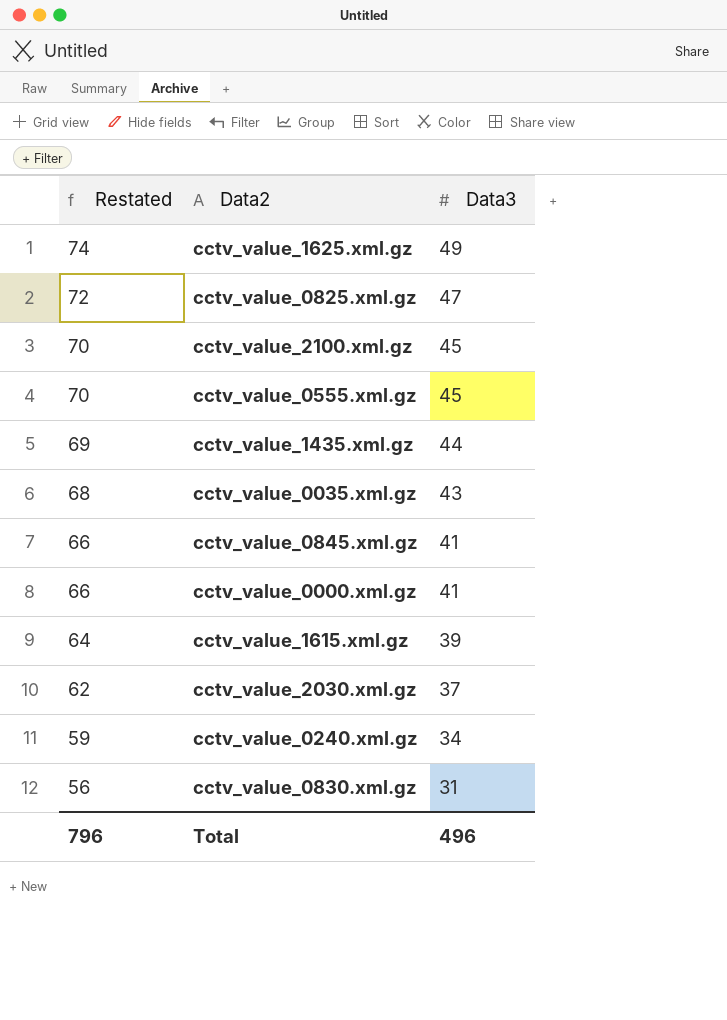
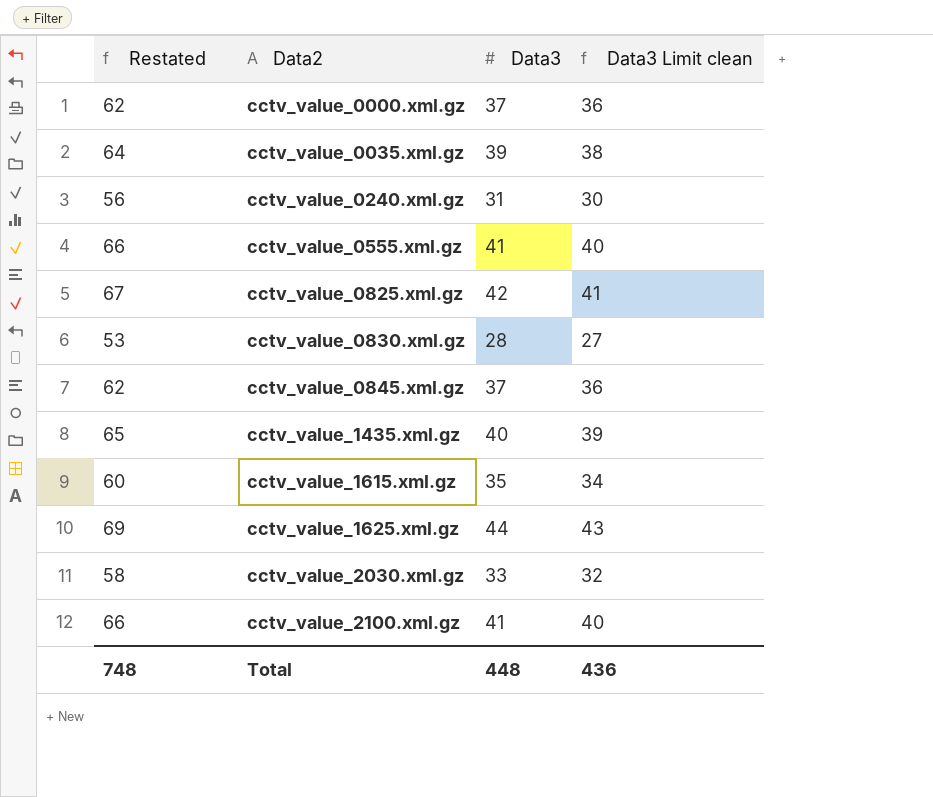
row order: Restated descending -> Data2 ascending
column Data3 Limit clean | formula: none -> [Data3] - 1
cctv_value_0000.xml.gz | Restated: 66 -> 62
cctv_value_0000.xml.gz | Data3: 41 -> 37
cctv_value_0035.xml.gz | Restated: 68 -> 64
cctv_value_0035.xml.gz | Data3: 43 -> 39
cctv_value_0240.xml.gz | Restated: 59 -> 56
cctv_value_0240.xml.gz | Data3: 34 -> 31
cctv_value_0555.xml.gz | Restated: 70 -> 66
cctv_value_0555.xml.gz | Data3: 45 -> 41
cctv_value_0825.xml.gz | Restated: 72 -> 67
cctv_value_0825.xml.gz | Data3: 47 -> 42
cctv_value_0830.xml.gz | Restated: 56 -> 53
cctv_value_0830.xml.gz | Data3: 31 -> 28
cctv_value_0845.xml.gz | Restated: 66 -> 62
cctv_value_0845.xml.gz | Data3: 41 -> 37
cctv_value_1435.xml.gz | Restated: 69 -> 65
cctv_value_1435.xml.gz | Data3: 44 -> 40
cctv_value_1615.xml.gz | Restated: 64 -> 60
cctv_value_1615.xml.gz | Data3: 39 -> 35
cctv_value_1625.xml.gz | Restated: 74 -> 69
cctv_value_1625.xml.gz | Data3: 49 -> 44
cctv_value_2030.xml.gz | Restated: 62 -> 58
cctv_value_2030.xml.gz | Data3: 37 -> 33
cctv_value_2100.xml.gz | Restated: 70 -> 66
cctv_value_2100.xml.gz | Data3: 45 -> 41
Total | Restated: 796 -> 748
Total | Data3: 496 -> 448

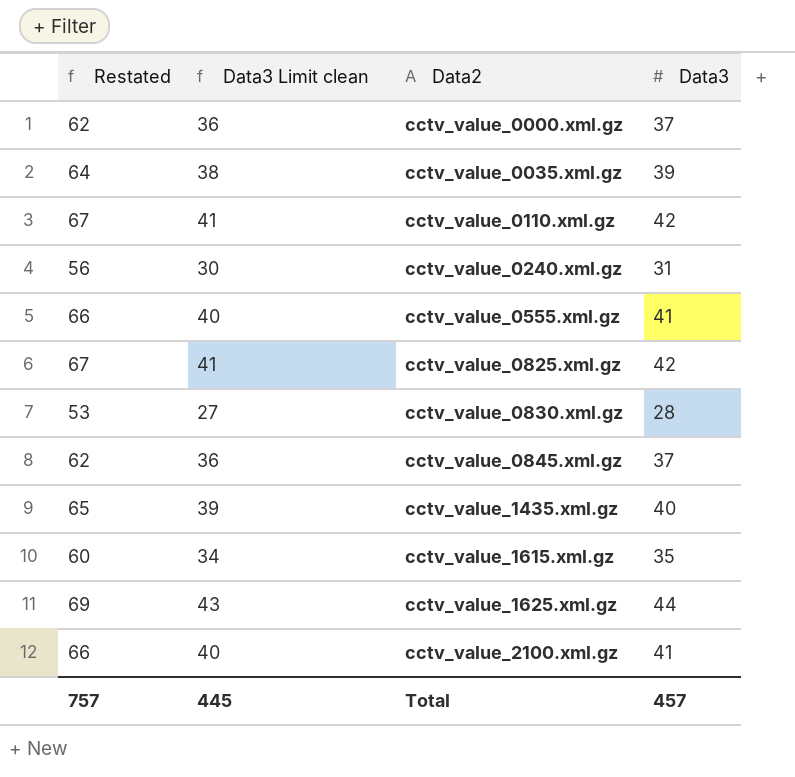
column Data3 Limit clean | position: 4 -> 2
row cctv_value_2030.xml.gz: 58 | 33 | 32 -> none
row cctv_value_0110.xml.gz: none -> 67 | 41 | 42
Total | Restated: 748 -> 757
Total | Data3 Limit clean: 436 -> 445
Total | Data3: 448 -> 457

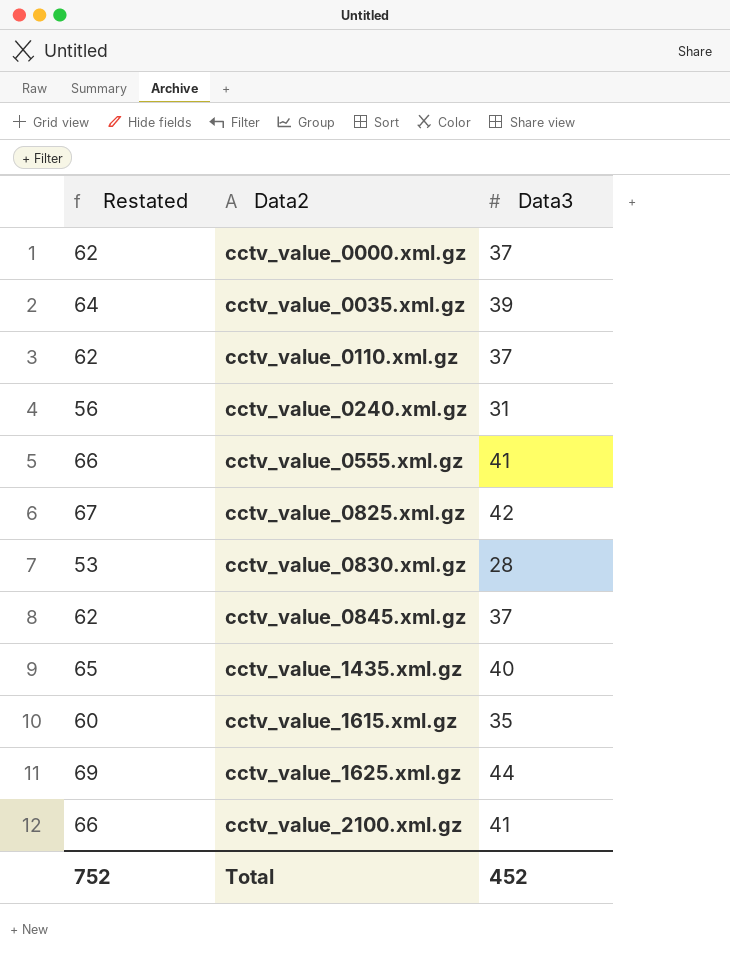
column Data3 Limit clean | formula: [Data3] - 1 -> none
cctv_value_0110.xml.gz | Restated: 67 -> 62
cctv_value_0110.xml.gz | Data3: 42 -> 37
Total | Restated: 757 -> 752
Total | Data3: 457 -> 452

